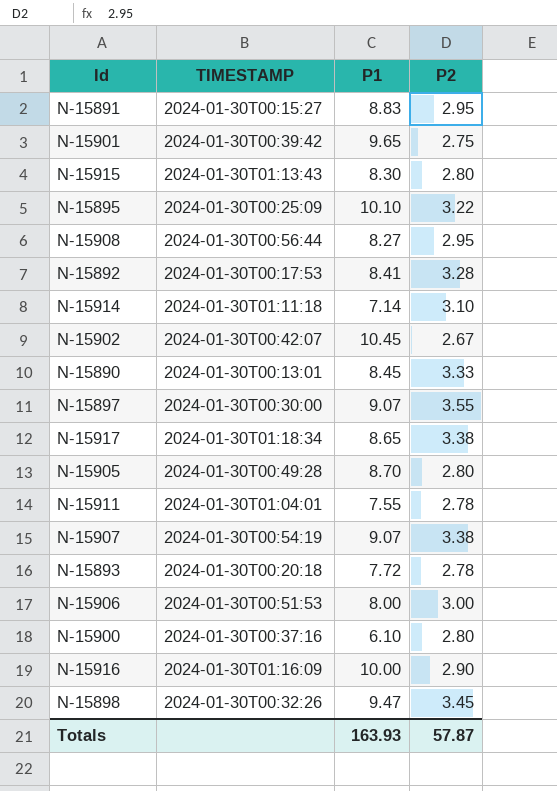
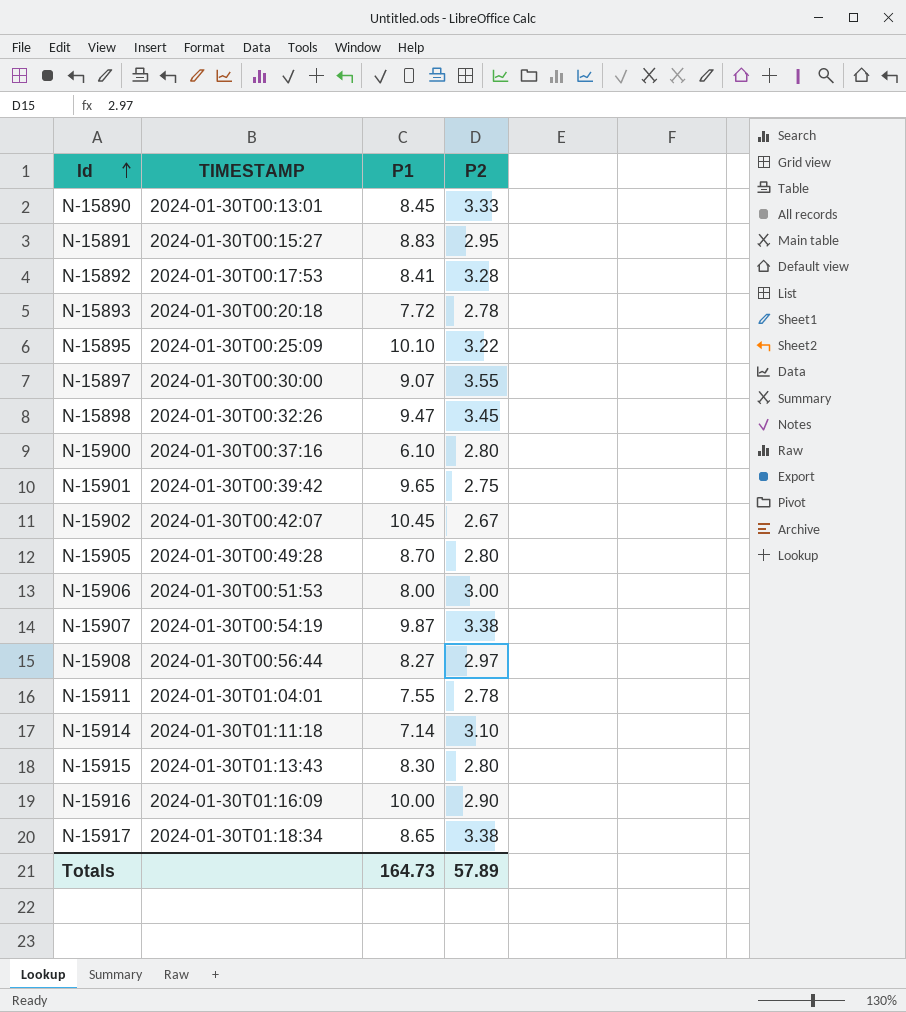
row order: none -> Id ascending
N-15907 | P1: 9.07 -> 9.87
N-15908 | P2: 2.95 -> 2.97
Totals | P1: 163.93 -> 164.73
Totals | P2: 57.87 -> 57.89

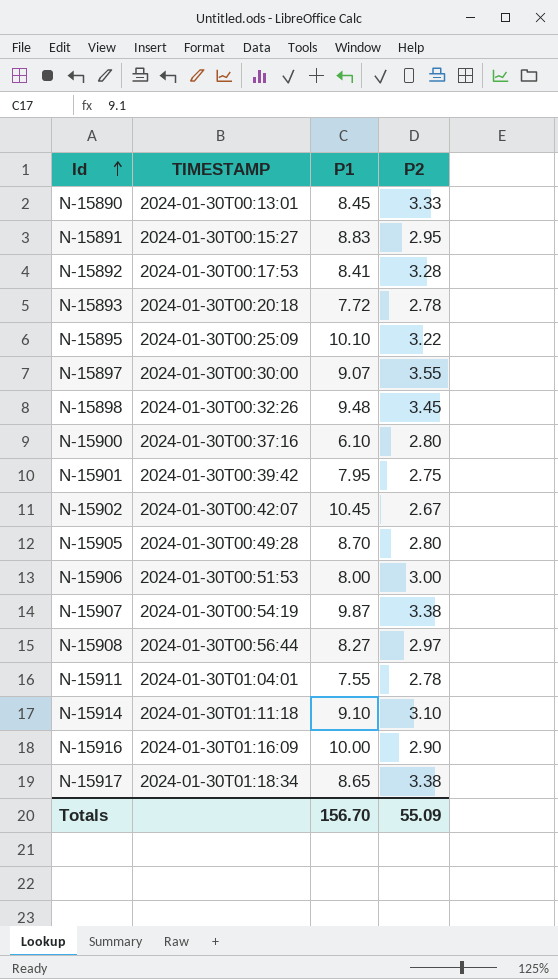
row N-15915: 2024-01-30T01:13:43 | 8.30 | 2.80 -> none
N-15898 | P1: 9.47 -> 9.48
N-15901 | P1: 9.65 -> 7.95
N-15914 | P1: 7.14 -> 9.10
Totals | P1: 164.73 -> 156.70
Totals | P2: 57.89 -> 55.09

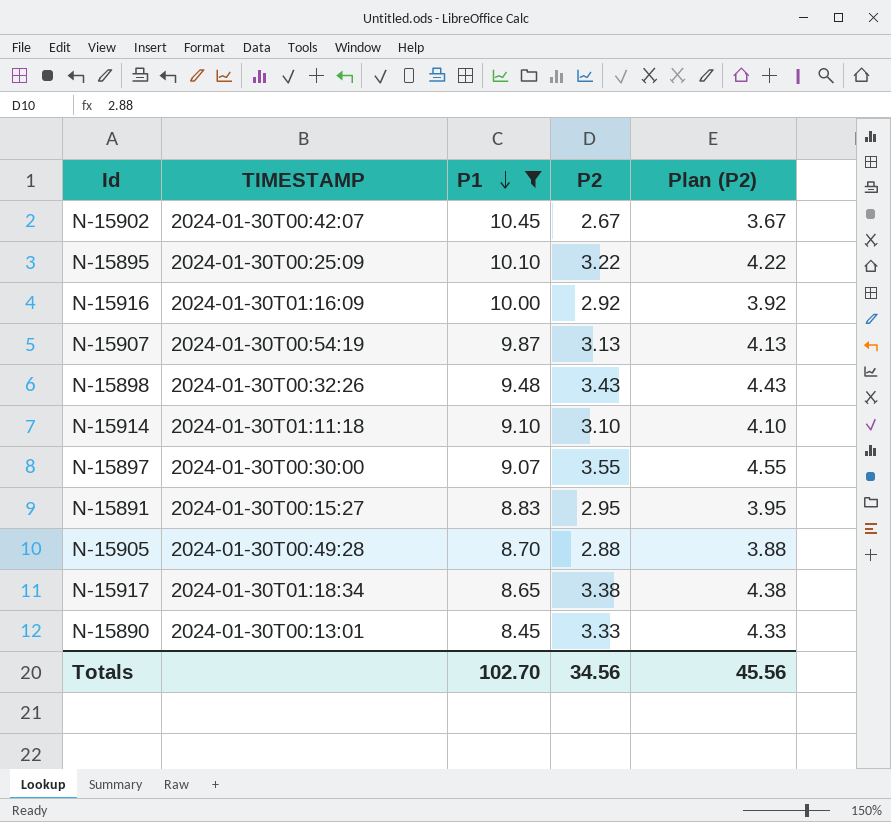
filter: none -> P1 >= 8.45
row order: Id ascending -> P1 descending
column Plan (P2) | formula: none -> [P2] + 1
N-15916 | P2: 2.90 -> 2.92
N-15907 | P2: 3.38 -> 3.13
N-15898 | P2: 3.45 -> 3.43
N-15905 | P2: 2.80 -> 2.88
Totals | P1: 156.70 -> 102.70
Totals | P2: 55.09 -> 34.56

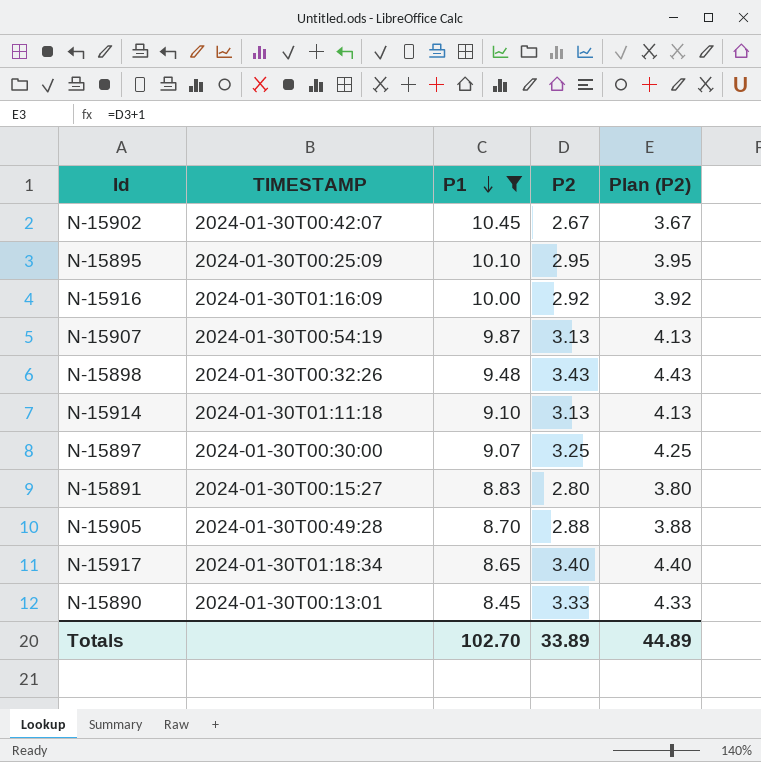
N-15895 | P2: 3.22 -> 2.95
N-15895 | Plan (P2): 4.22 -> 3.95
N-15914 | P2: 3.10 -> 3.13
N-15914 | Plan (P2): 4.10 -> 4.13
N-15897 | P2: 3.55 -> 3.25
N-15897 | Plan (P2): 4.55 -> 4.25
N-15891 | P2: 2.95 -> 2.80
N-15891 | Plan (P2): 3.95 -> 3.80
N-15917 | P2: 3.38 -> 3.40
N-15917 | Plan (P2): 4.38 -> 4.40
Totals | P2: 34.56 -> 33.89
Totals | Plan (P2): 45.56 -> 44.89

